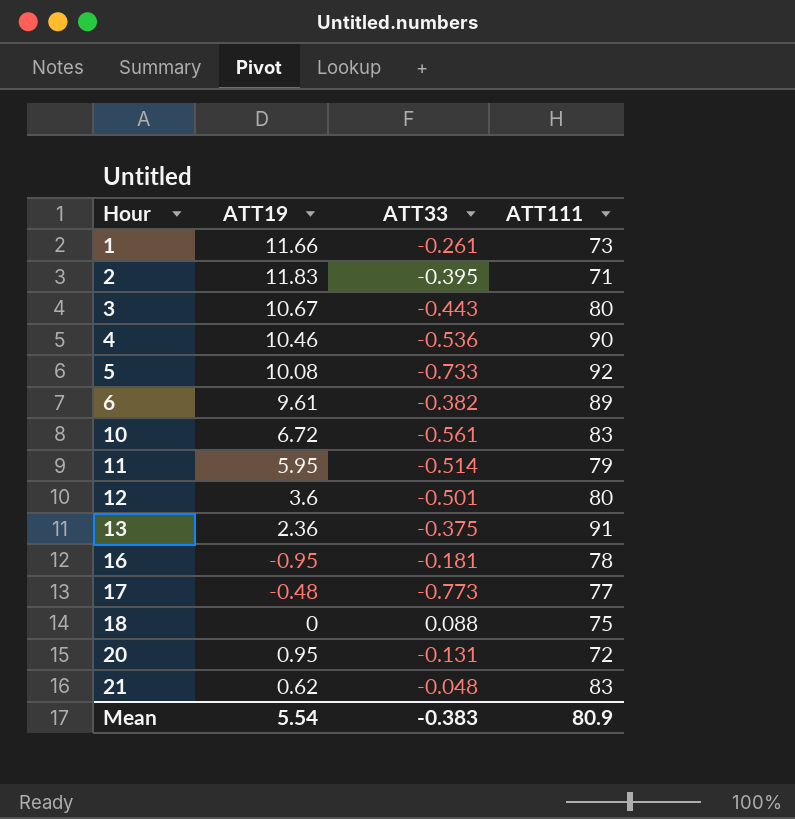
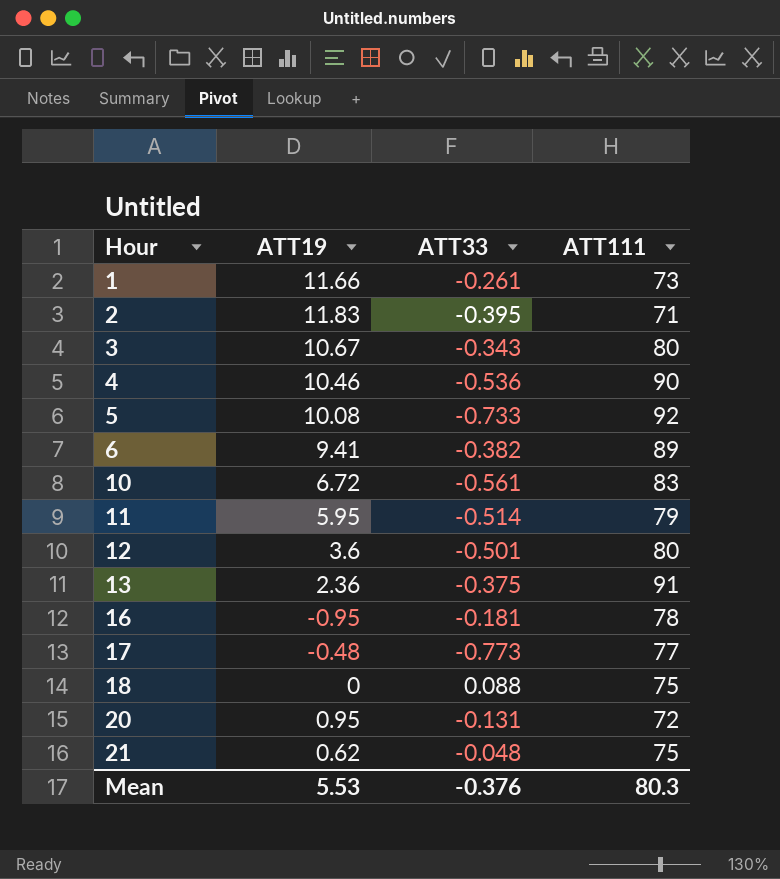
3 | ATT33: -0.443 -> -0.343
6 | ATT19: 9.61 -> 9.41
21 | ATT111: 83 -> 75
Mean | ATT19: 5.54 -> 5.53
Mean | ATT33: -0.383 -> -0.376
Mean | ATT111: 80.9 -> 80.3

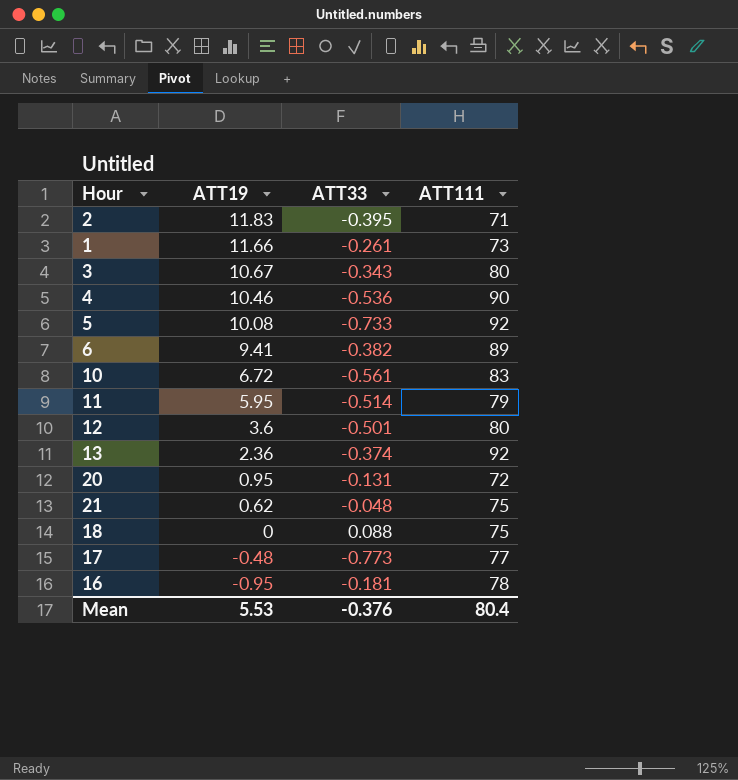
row order: Hour ascending -> ATT19 descending
13 | ATT33: -0.375 -> -0.374
13 | ATT111: 91 -> 92
Mean | ATT111: 80.3 -> 80.4

